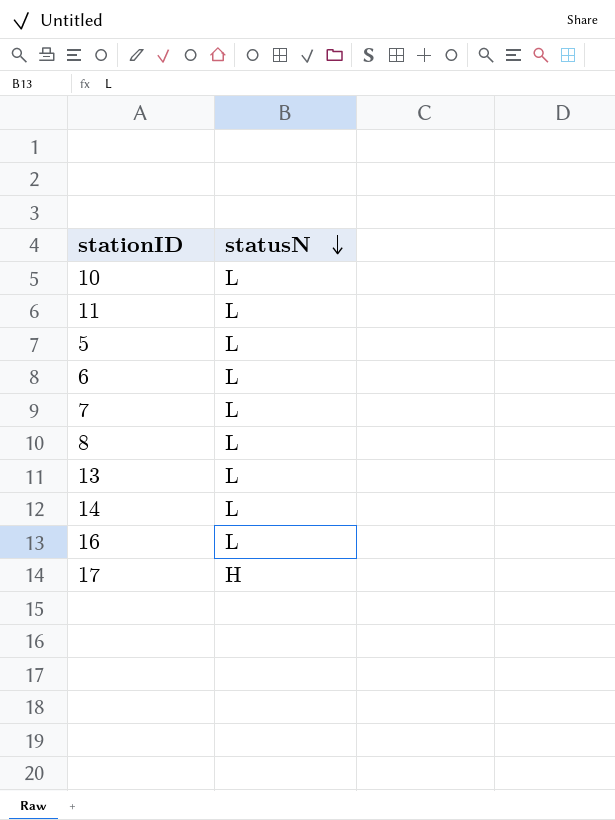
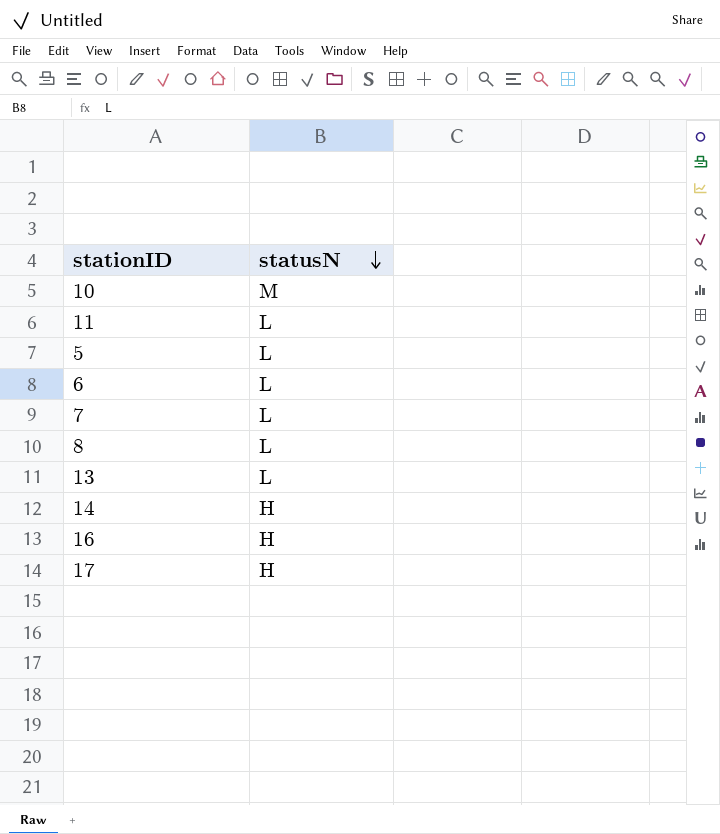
10 | statusN: L -> M
14 | statusN: L -> H
16 | statusN: L -> H

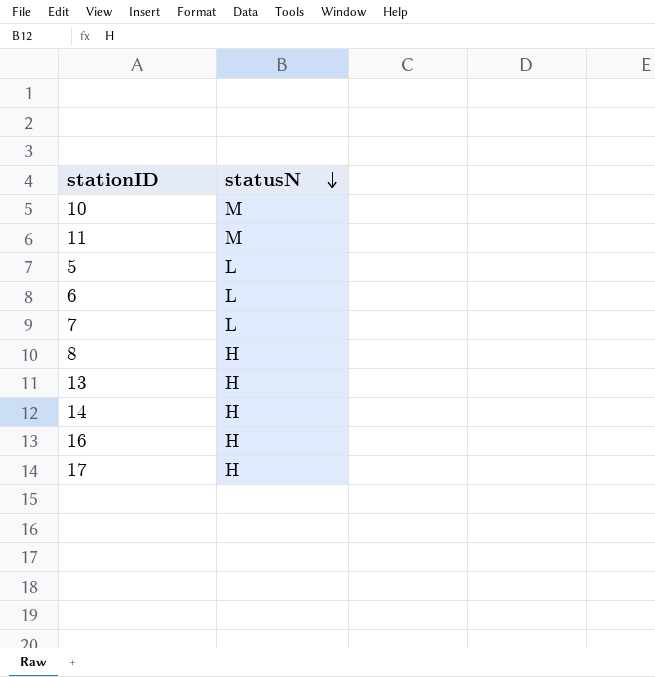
11 | statusN: L -> M
8 | statusN: L -> H
13 | statusN: L -> H

